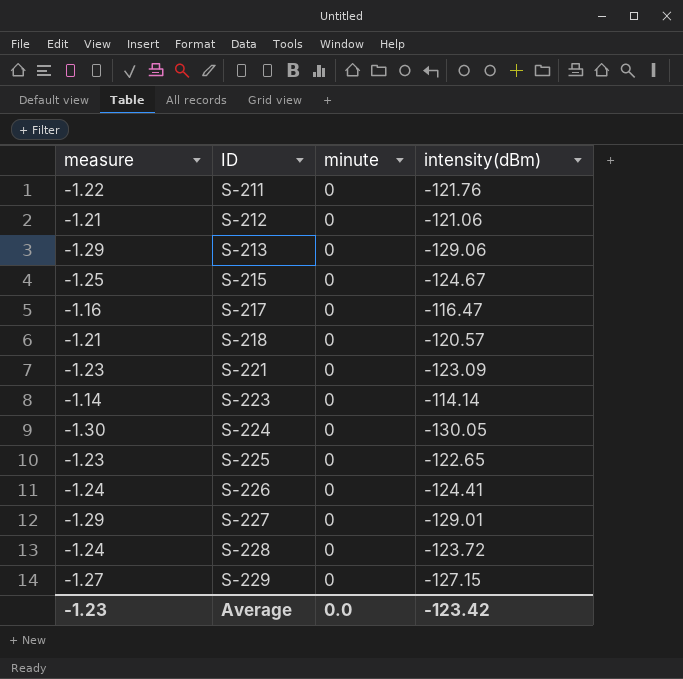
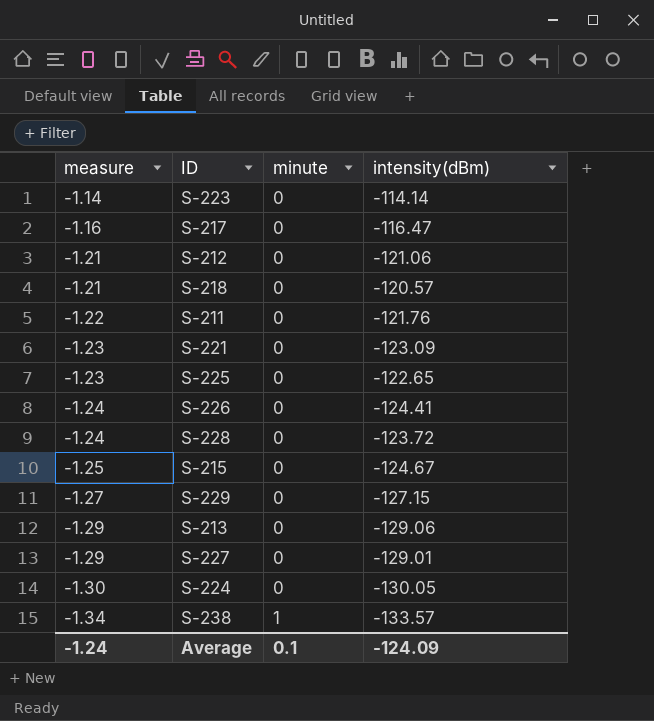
row order: ID ascending -> measure descending
row S-238: none -> -1.34 | 1 | -133.57
Average | measure: -1.23 -> -1.24
Average | minute: 0.0 -> 0.1
Average | intensity(dBm): -123.42 -> -124.09

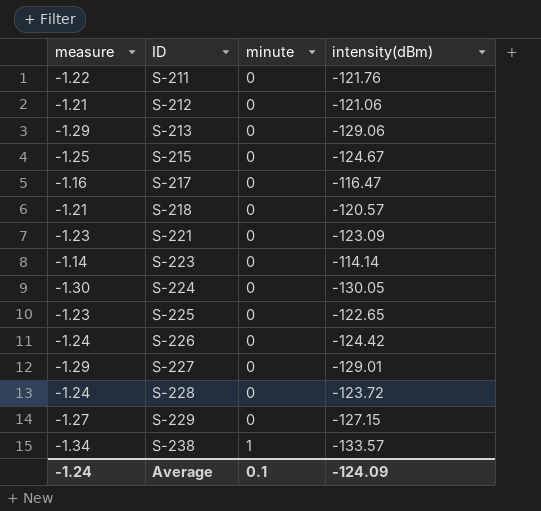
row order: measure descending -> ID ascending
S-226 | intensity(dBm): -124.41 -> -124.42

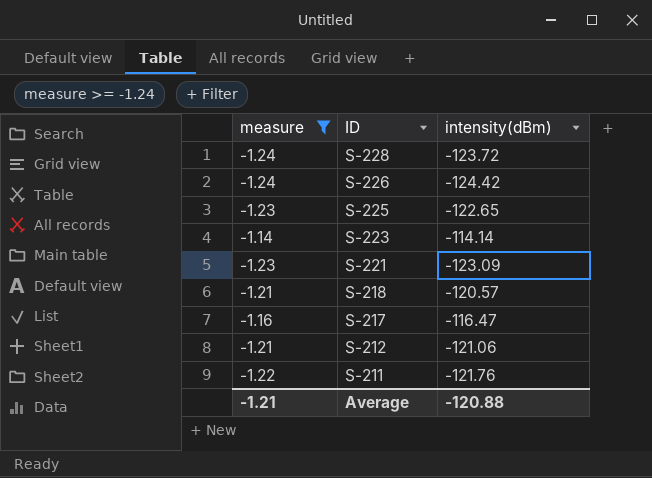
filter: none -> measure >= -1.24
row order: ID ascending -> ID descending
column minute | position: 3 -> none
Average | measure: -1.24 -> -1.21
Average | intensity(dBm): -124.09 -> -120.88

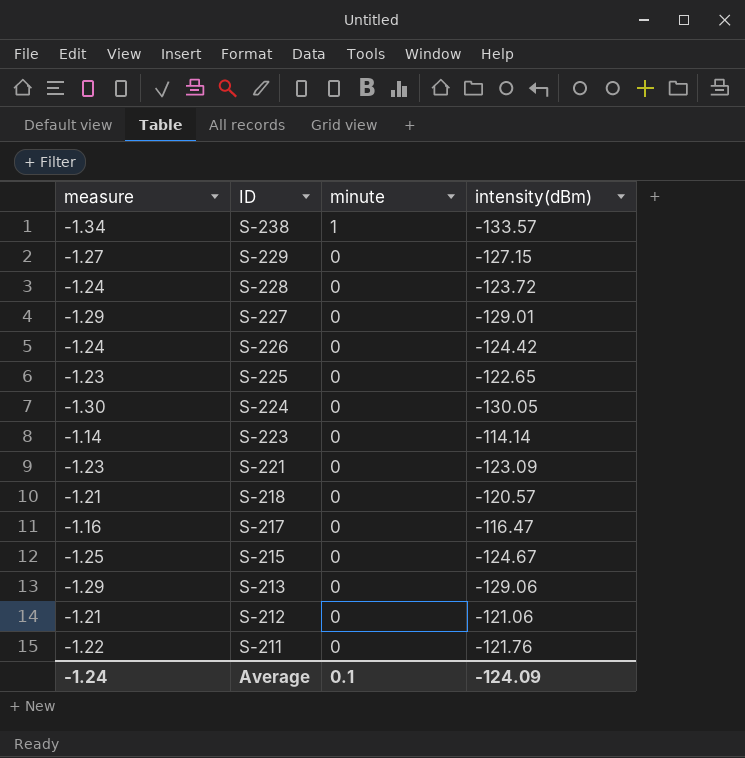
filter: measure >= -1.24 -> none
column minute | position: none -> 3
Average | measure: -1.21 -> -1.24
Average | intensity(dBm): -120.88 -> -124.09

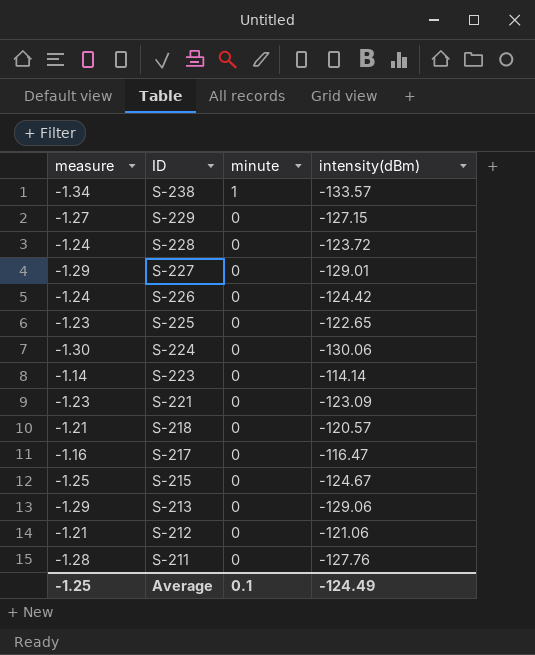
S-224 | intensity(dBm): -130.05 -> -130.06
S-211 | measure: -1.22 -> -1.28
S-211 | intensity(dBm): -121.76 -> -127.76
Average | measure: -1.24 -> -1.25
Average | intensity(dBm): -124.09 -> -124.49

